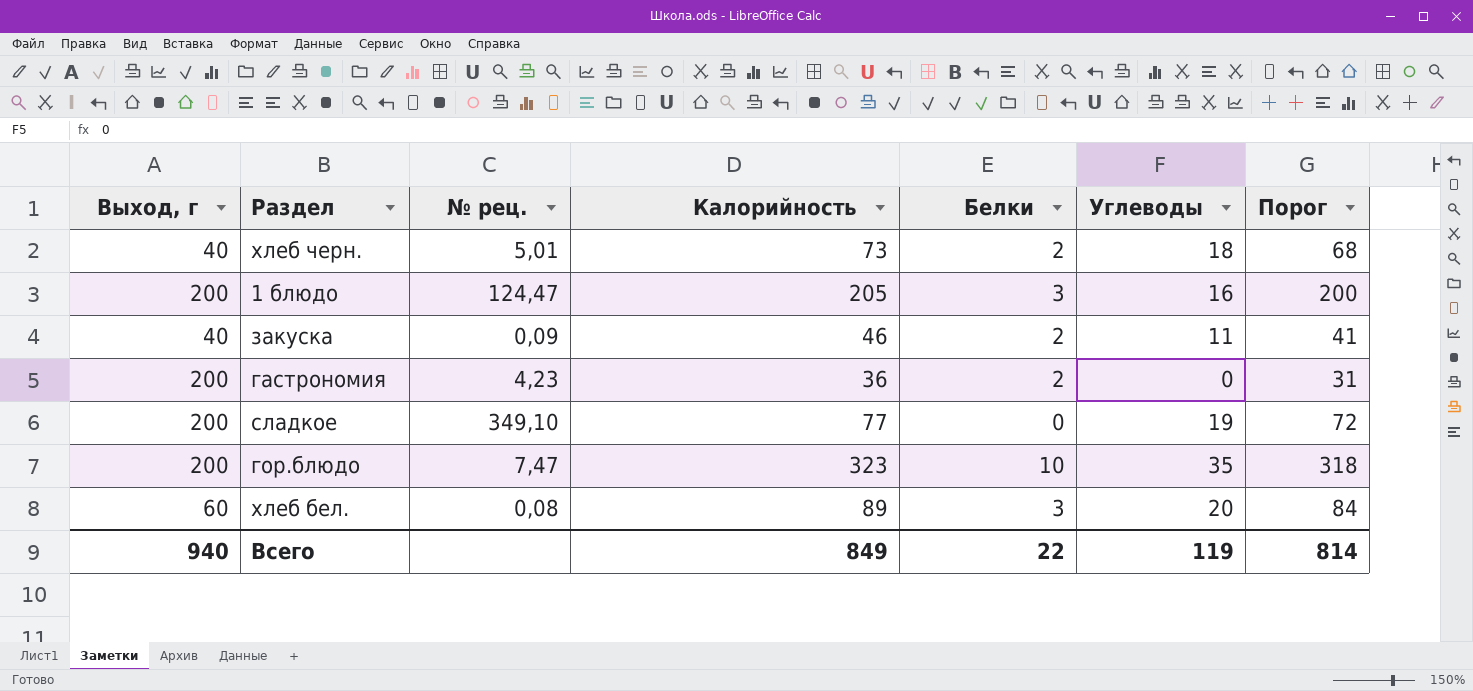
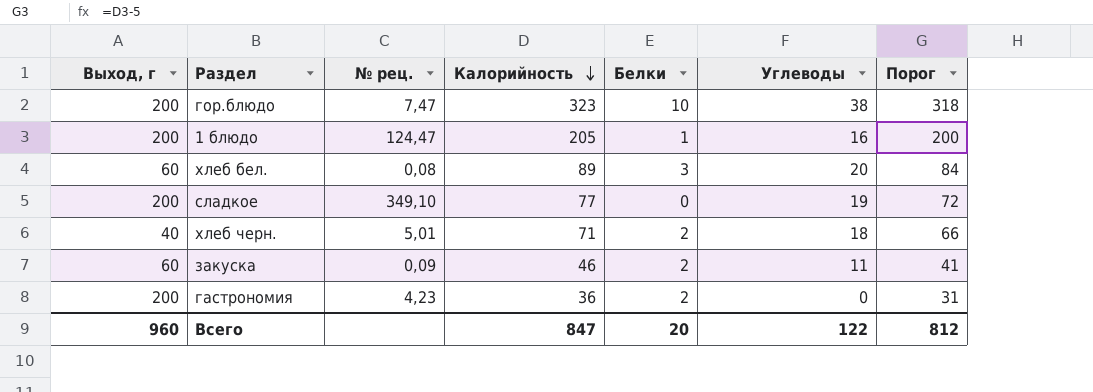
row order: none -> Калорийность descending
гор.блюдо | Углеводы: 35 -> 38
1 блюдо | Белки: 3 -> 1
хлеб черн. | Калорийность: 73 -> 71
хлеб черн. | Порог: 68 -> 66
закуска | Выход, г: 40 -> 60
Всего | Выход, г: 940 -> 960
Всего | Калорийность: 849 -> 847
Всего | Белки: 22 -> 20
Всего | Углеводы: 119 -> 122
Всего | Порог: 814 -> 812

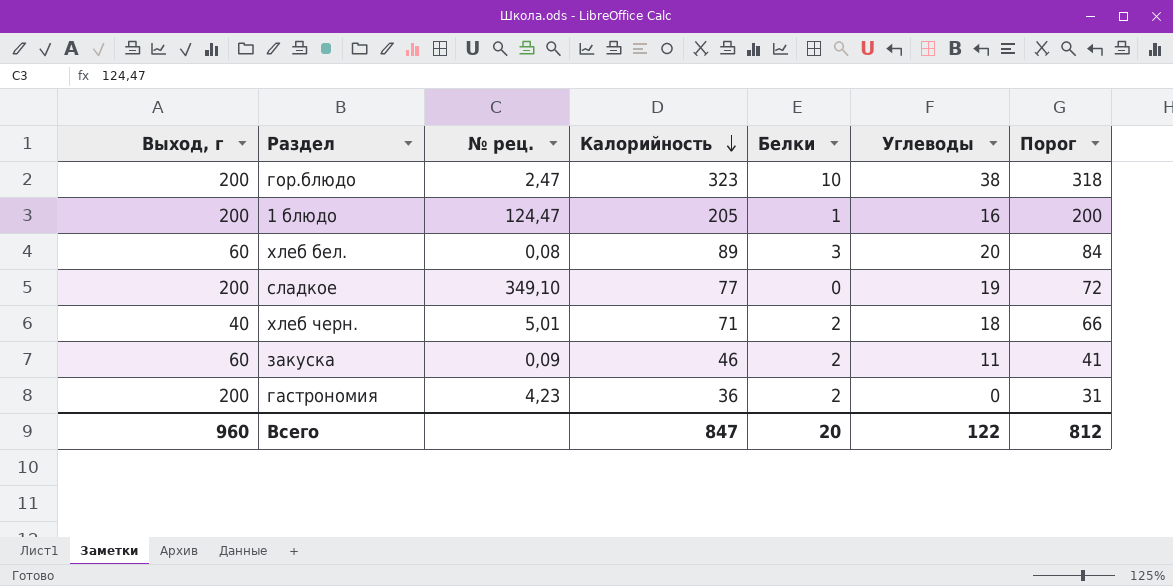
гор.блюдо | № рец.: 7,47 -> 2,47

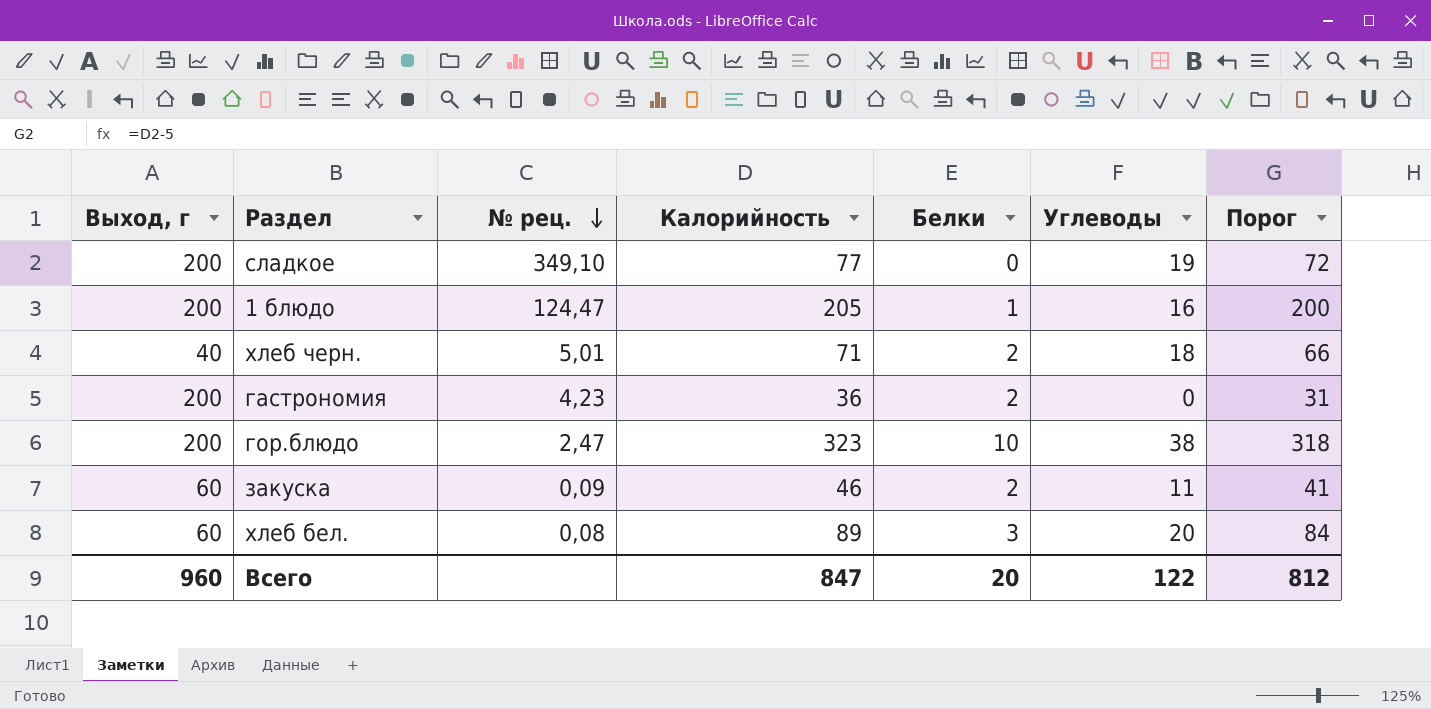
row order: Калорийность descending -> № рец. descending

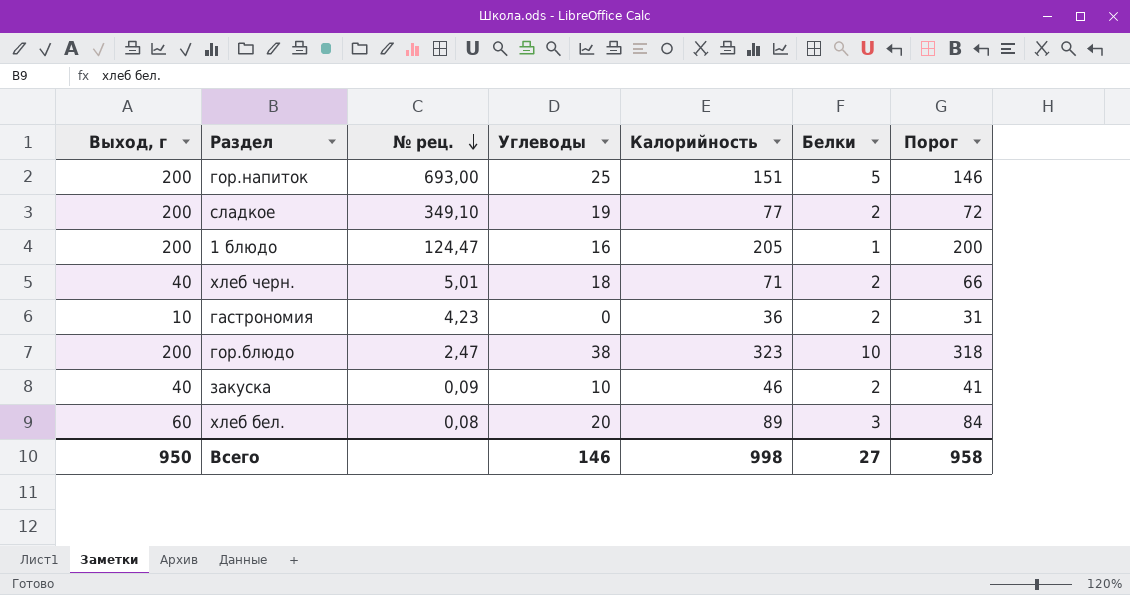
column Углеводы | position: 6 -> 4
row гор.напиток: none -> 200 | 693,00 | 25 | 151 | 5 | 146
сладкое | Белки: 0 -> 2
гастрономия | Выход, г: 200 -> 10
закуска | Выход, г: 60 -> 40
закуска | Углеводы: 11 -> 10
Всего | Выход, г: 960 -> 950
Всего | Углеводы: 122 -> 146
Всего | Калорийность: 847 -> 998
Всего | Белки: 20 -> 27
Всего | Порог: 812 -> 958

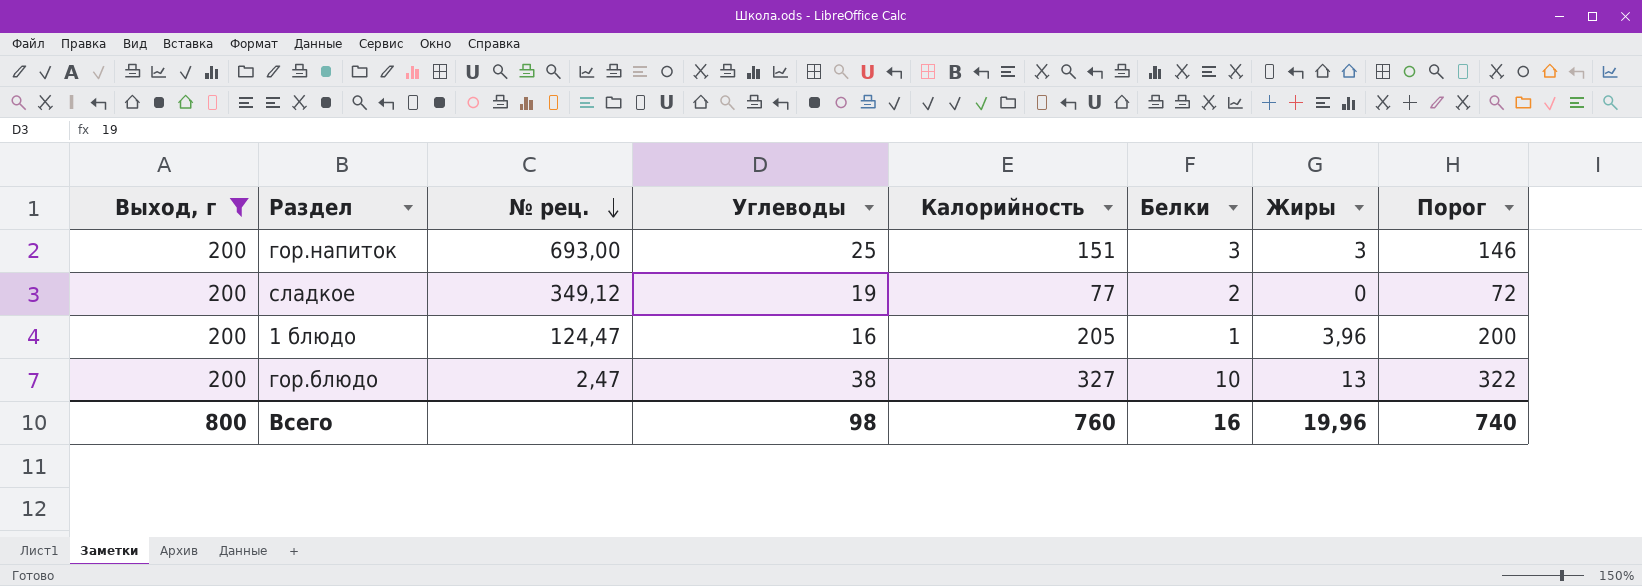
filter: none -> Выход, г = 200
column Жиры | position: none -> 7
гор.напиток | Белки: 5 -> 3
сладкое | № рец.: 349,10 -> 349,12
гор.блюдо | Калорийность: 323 -> 327
гор.блюдо | Порог: 318 -> 322
Всего | Выход, г: 950 -> 800
Всего | Углеводы: 146 -> 98
Всего | Калорийность: 998 -> 760
Всего | Белки: 27 -> 16
Всего | Порог: 958 -> 740

